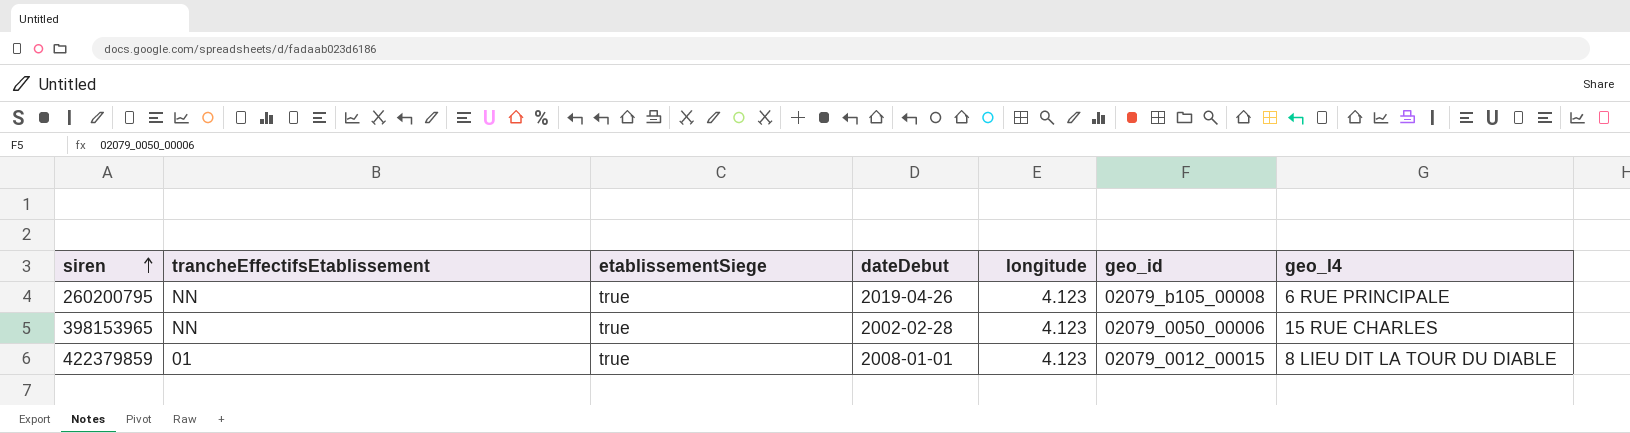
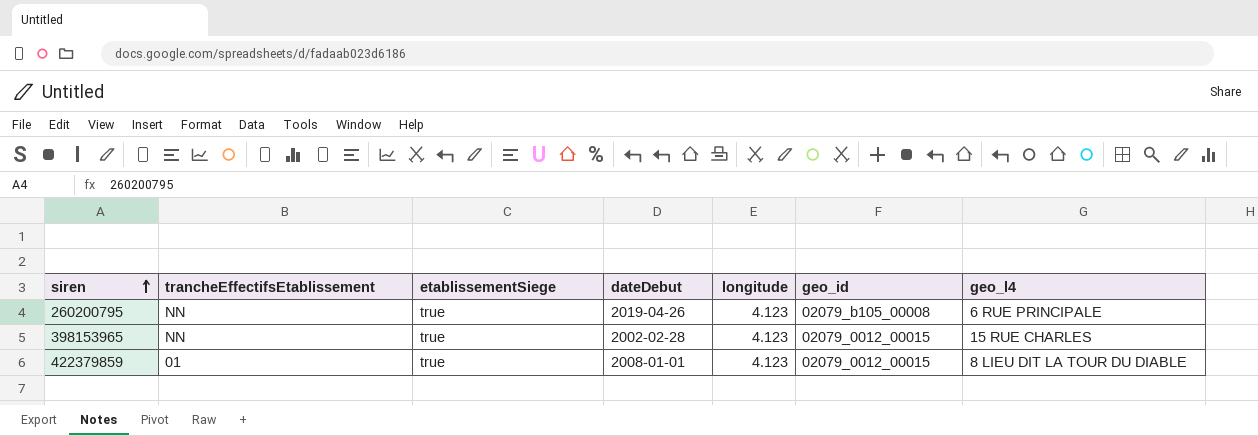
398153965 | geo_id: 02079_0050_00006 -> 02079_0012_00015

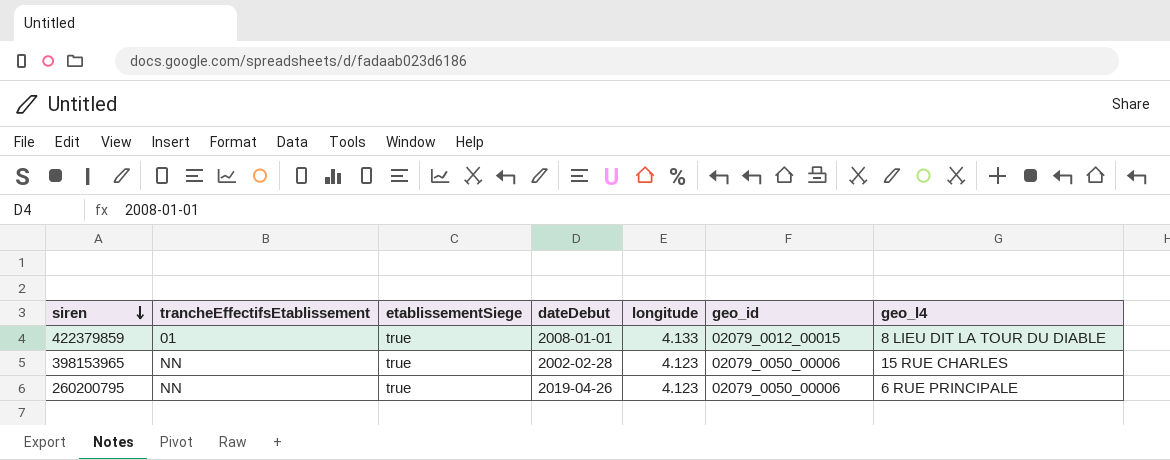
row order: siren ascending -> siren descending
422379859 | longitude: 4.123 -> 4.133
398153965 | geo_id: 02079_0012_00015 -> 02079_0050_00006
260200795 | geo_id: 02079_b105_00008 -> 02079_0050_00006

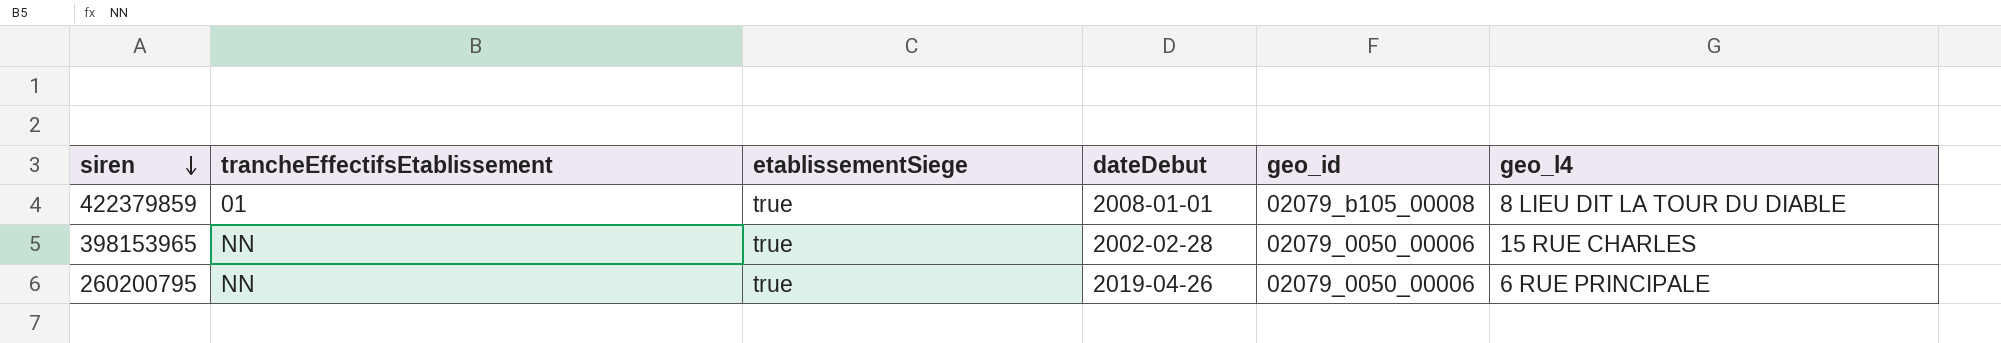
column longitude | position: 5 -> none
422379859 | geo_id: 02079_0012_00015 -> 02079_b105_00008

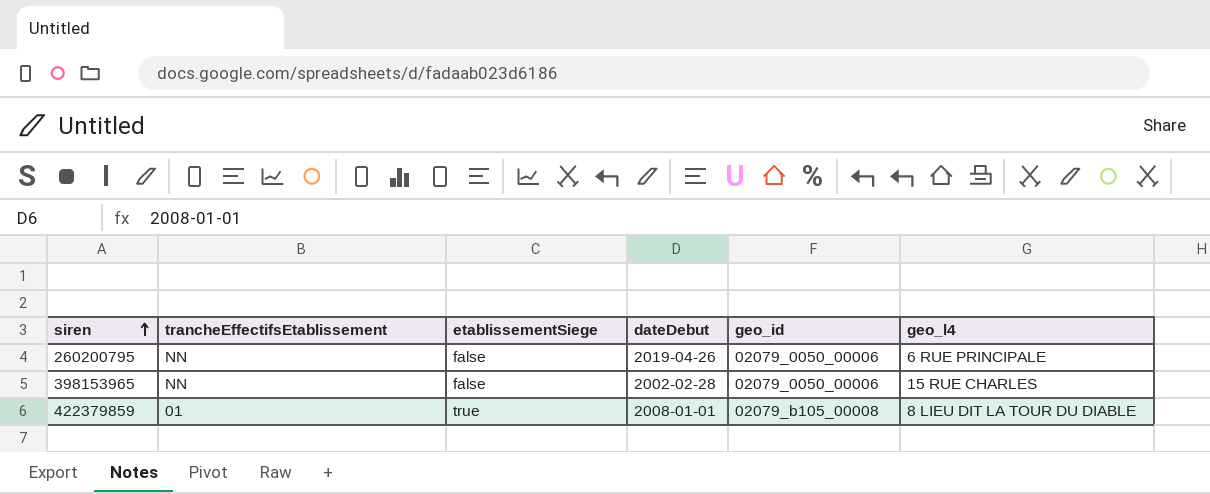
row order: siren descending -> siren ascending
260200795 | etablissementSiege: true -> false
398153965 | etablissementSiege: true -> false

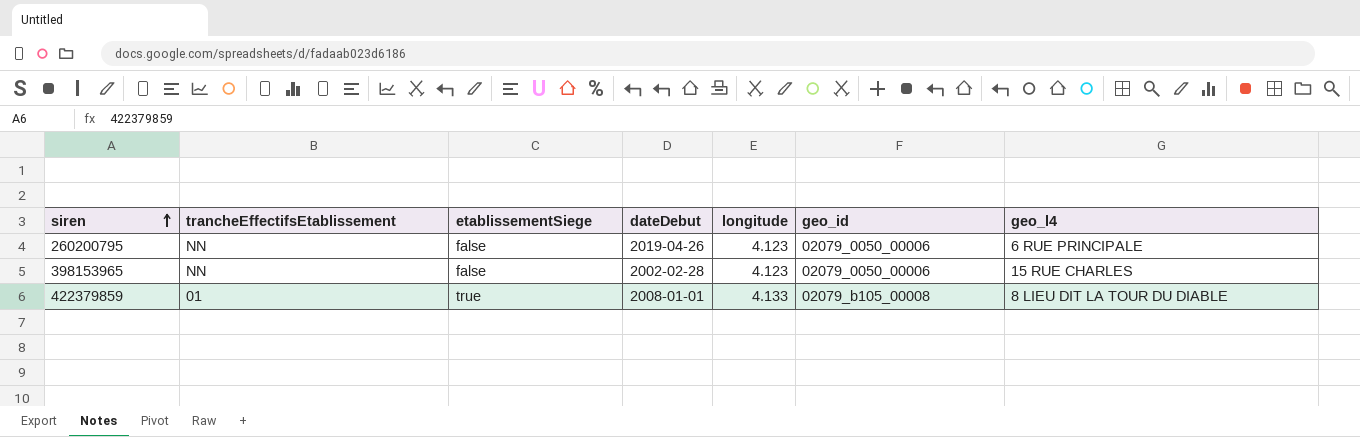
column longitude | position: none -> 5

